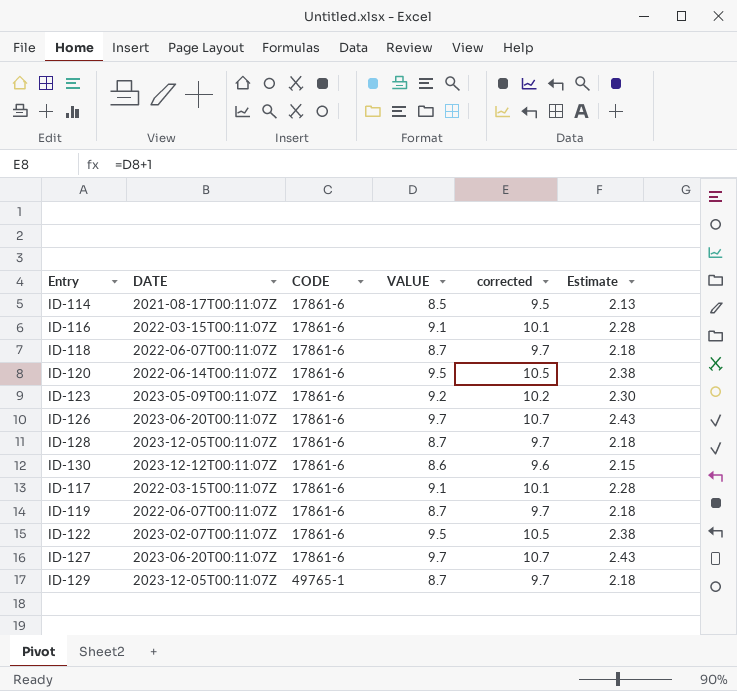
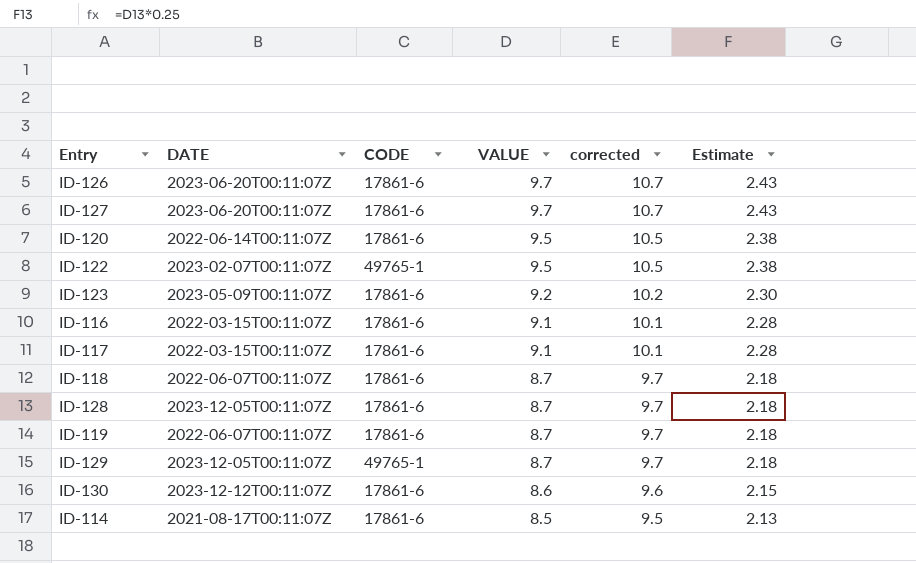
row order: CODE ascending -> VALUE descending
ID-122 | CODE: 17861-6 -> 49765-1

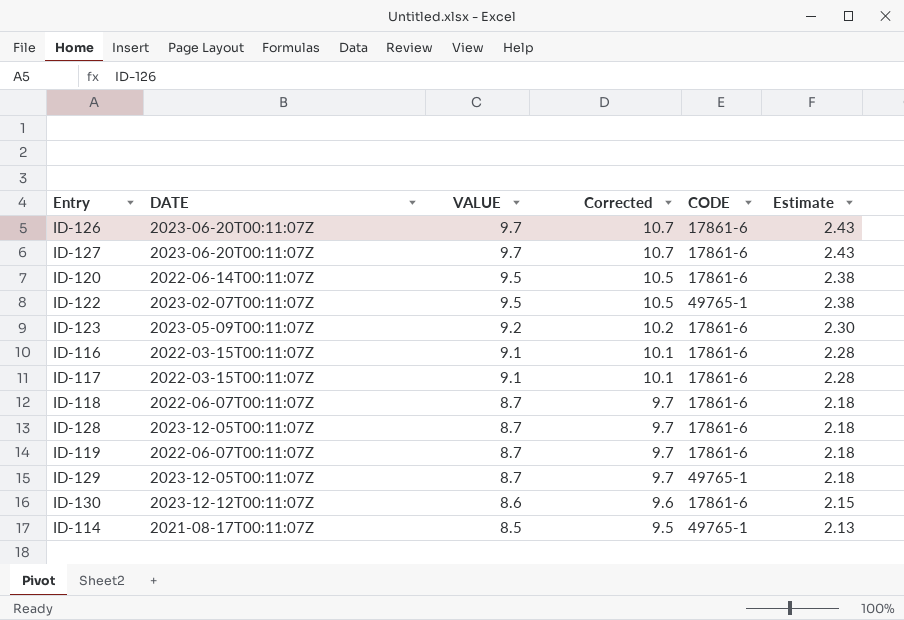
column name: corrected -> Corrected
column CODE | position: 3 -> 5
ID-114 | CODE: 17861-6 -> 49765-1

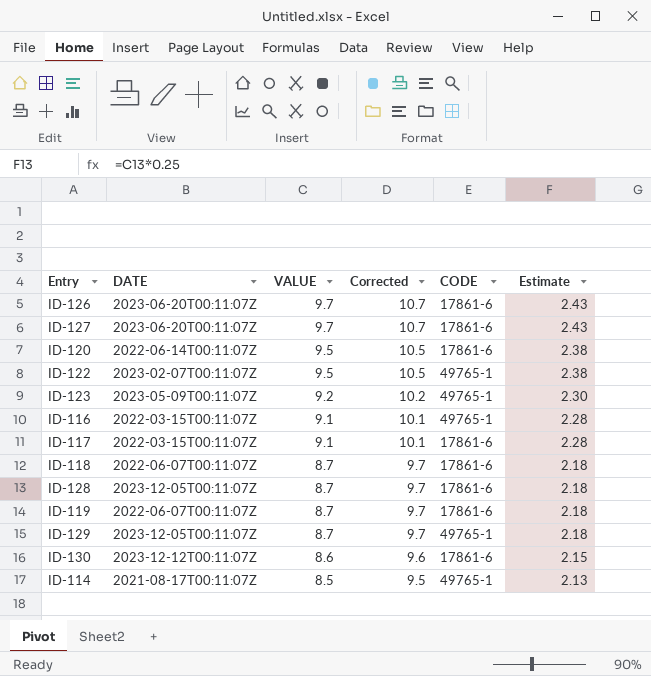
ID-123 | CODE: 17861-6 -> 49765-1
ID-116 | CODE: 17861-6 -> 49765-1

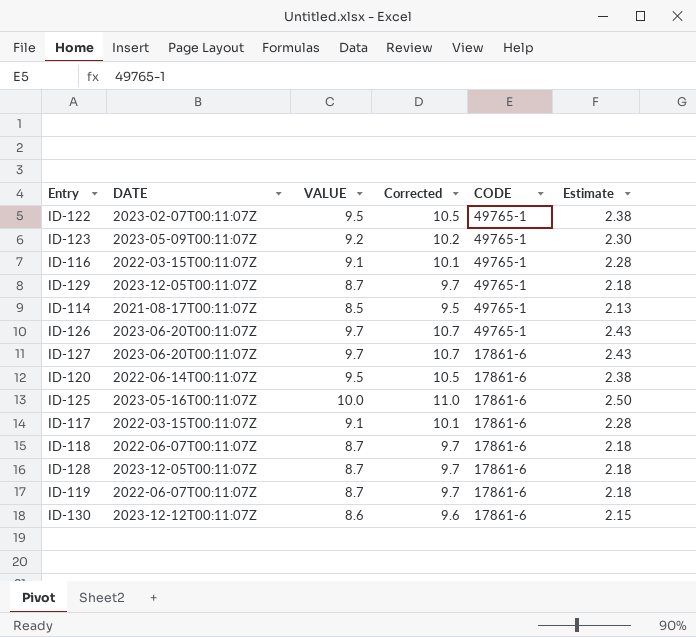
row order: VALUE descending -> CODE descending
ID-126 | CODE: 17861-6 -> 49765-1
row ID-125: none -> 2023-05-16T00:11:07Z | 10.0 | 11.0 | 17861-6 | 2.50

